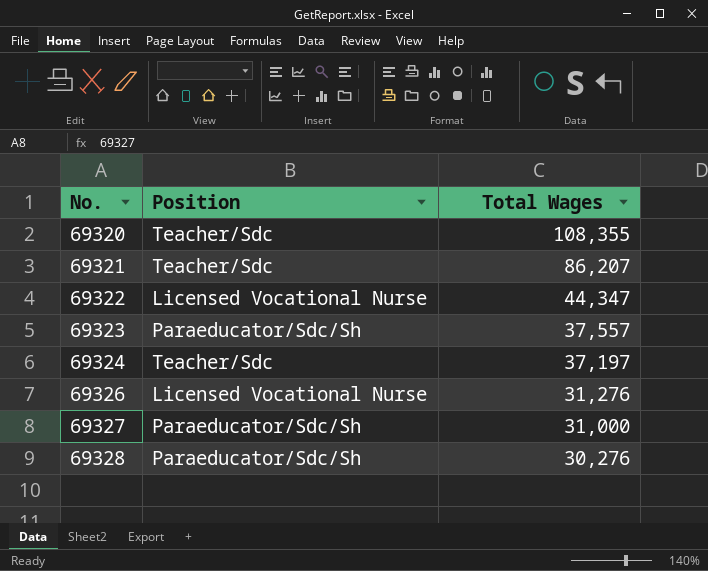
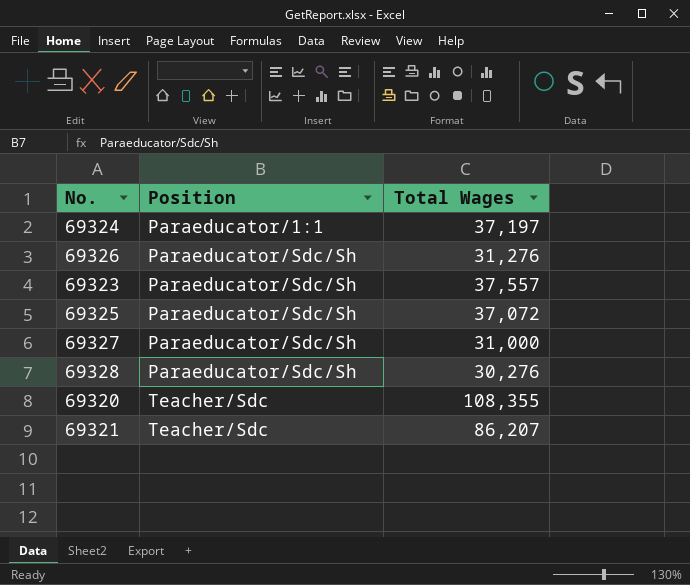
row order: No. ascending -> Position ascending
row 69322: Licensed Vocational Nurse | 44,347 -> none
69324 | Position: Teacher/Sdc -> Paraeducator/1:1
69326 | Position: Licensed Vocational Nurse -> Paraeducator/Sdc/Sh
row 69325: none -> Paraeducator/Sdc/Sh | 37,072

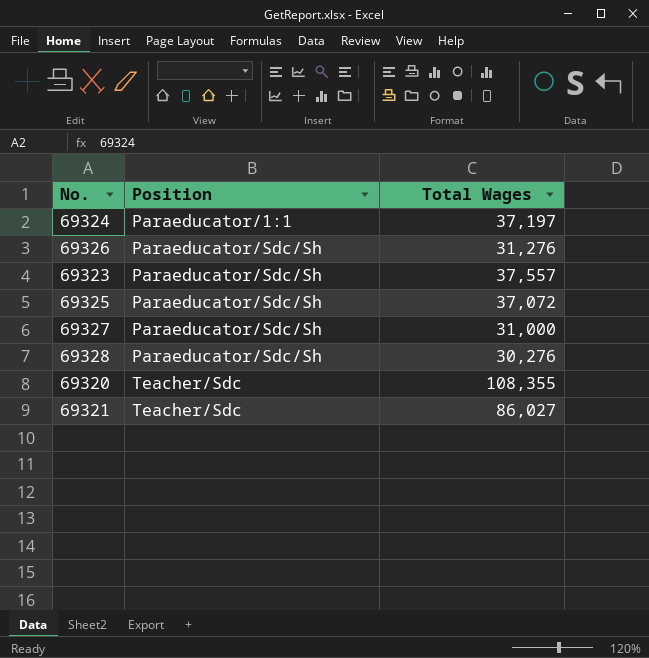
69321 | Total Wages: 86,207 -> 86,027

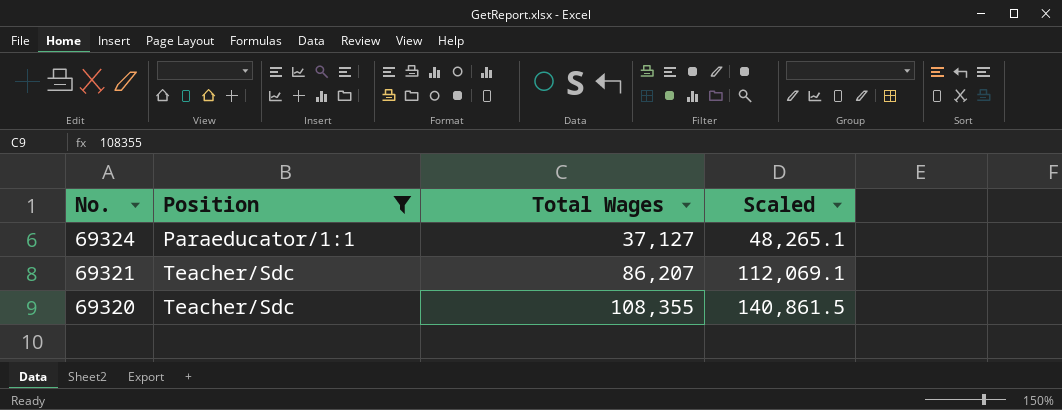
filter: none -> Position != Paraeducator/Sdc/Sh
row order: Position ascending -> No. descending
column Scaled | formula: none -> [Total Wages] * 1.3
69324 | Total Wages: 37,197 -> 37,127
69321 | Total Wages: 86,027 -> 86,207

